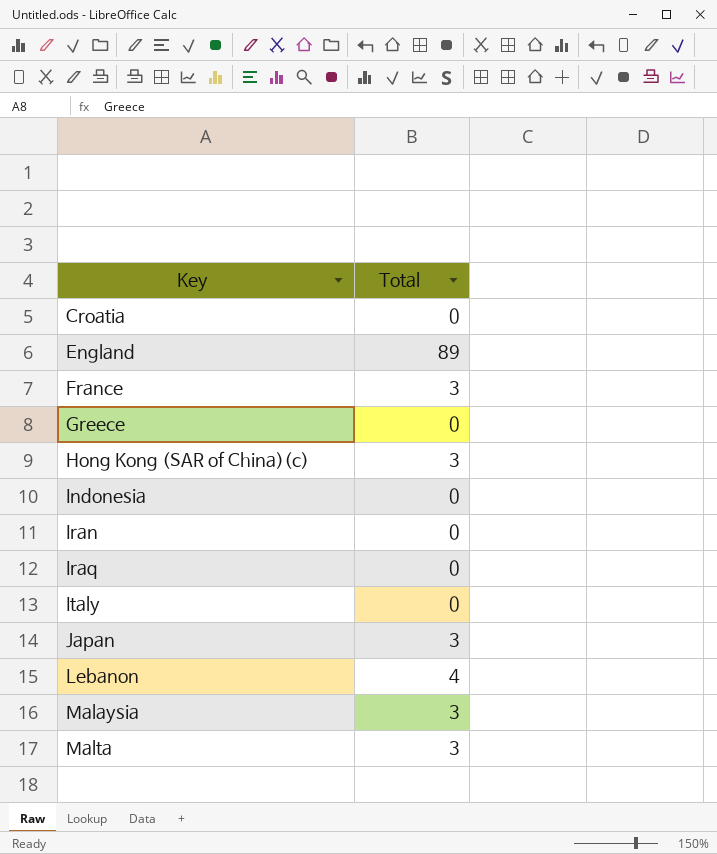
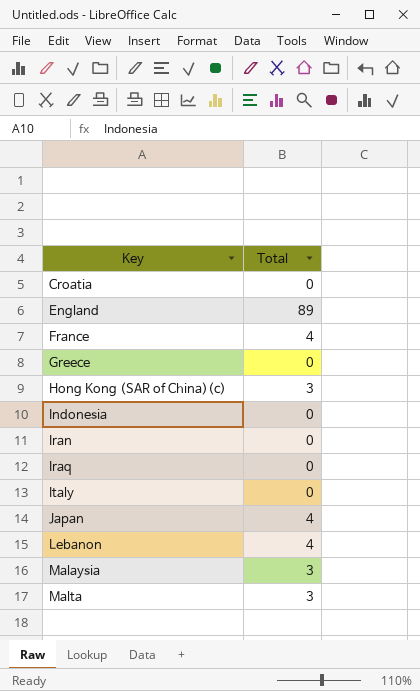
France | Total: 3 -> 4
Japan | Total: 3 -> 4

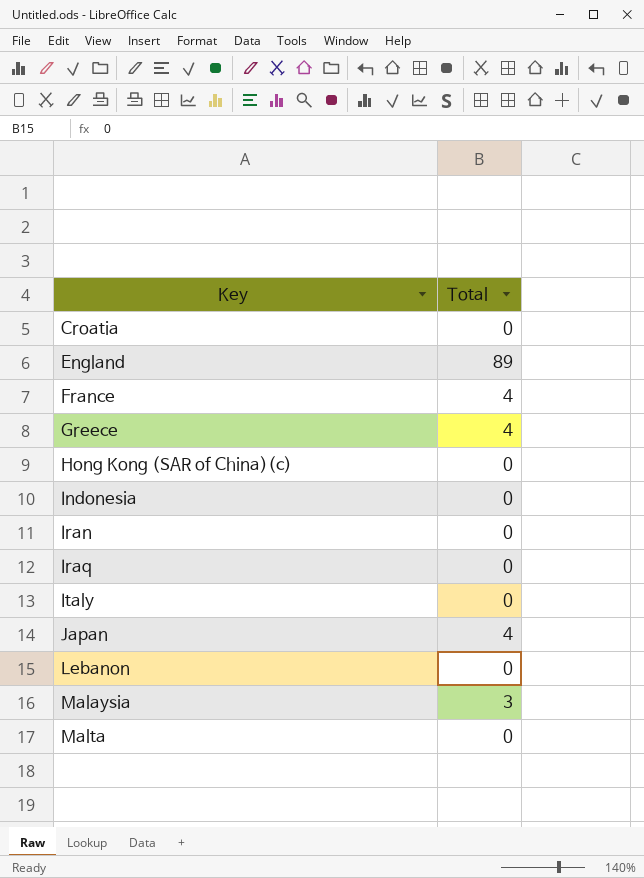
Greece | Total: 0 -> 4
Hong Kong (SAR of China)(c) | Total: 3 -> 0
Lebanon | Total: 4 -> 0
Malta | Total: 3 -> 0

